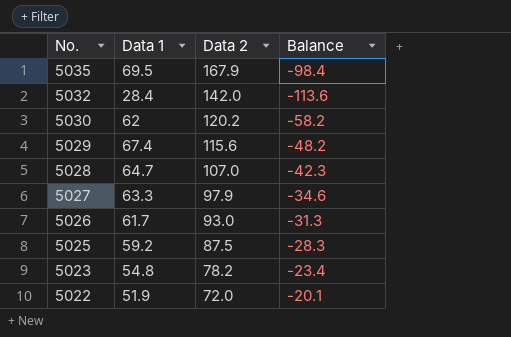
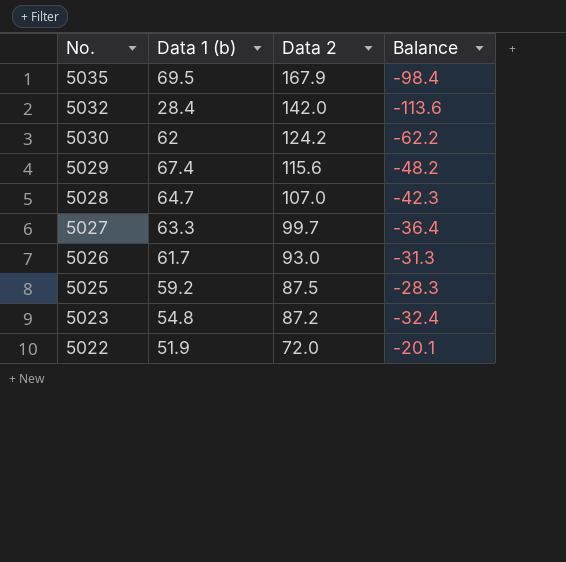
column name: Data 1 -> Data 1 (b)
5030 | Data 2: 120.2 -> 124.2
5030 | Balance: -58.2 -> -62.2
5027 | Data 2: 97.9 -> 99.7
5027 | Balance: -34.6 -> -36.4
5023 | Data 2: 78.2 -> 87.2
5023 | Balance: -23.4 -> -32.4

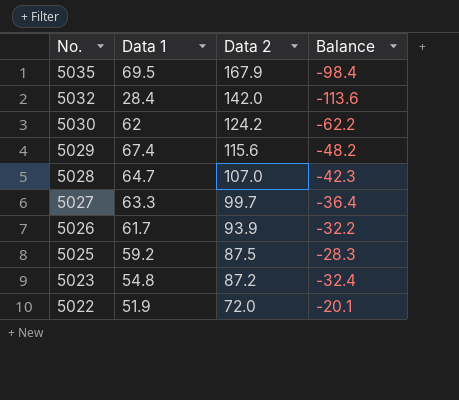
column name: Data 1 (b) -> Data 1
5026 | Data 2: 93.0 -> 93.9
5026 | Balance: -31.3 -> -32.2

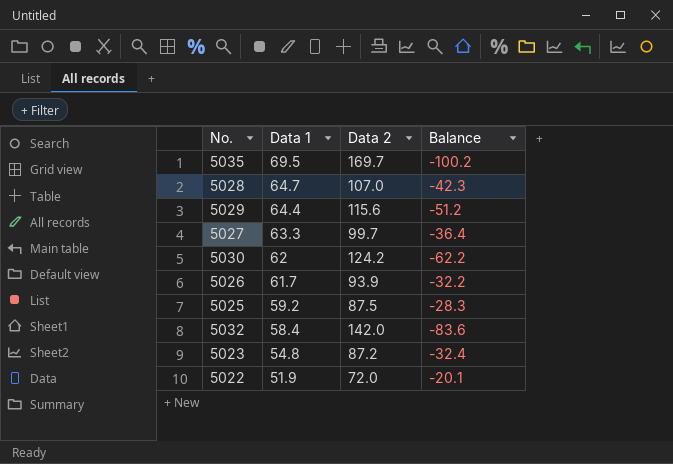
row order: No. descending -> Data 1 descending
5035 | Data 2: 167.9 -> 169.7
5035 | Balance: -98.4 -> -100.2
5029 | Data 1: 67.4 -> 64.4
5029 | Balance: -48.2 -> -51.2
5032 | Data 1: 28.4 -> 58.4
5032 | Balance: -113.6 -> -83.6

